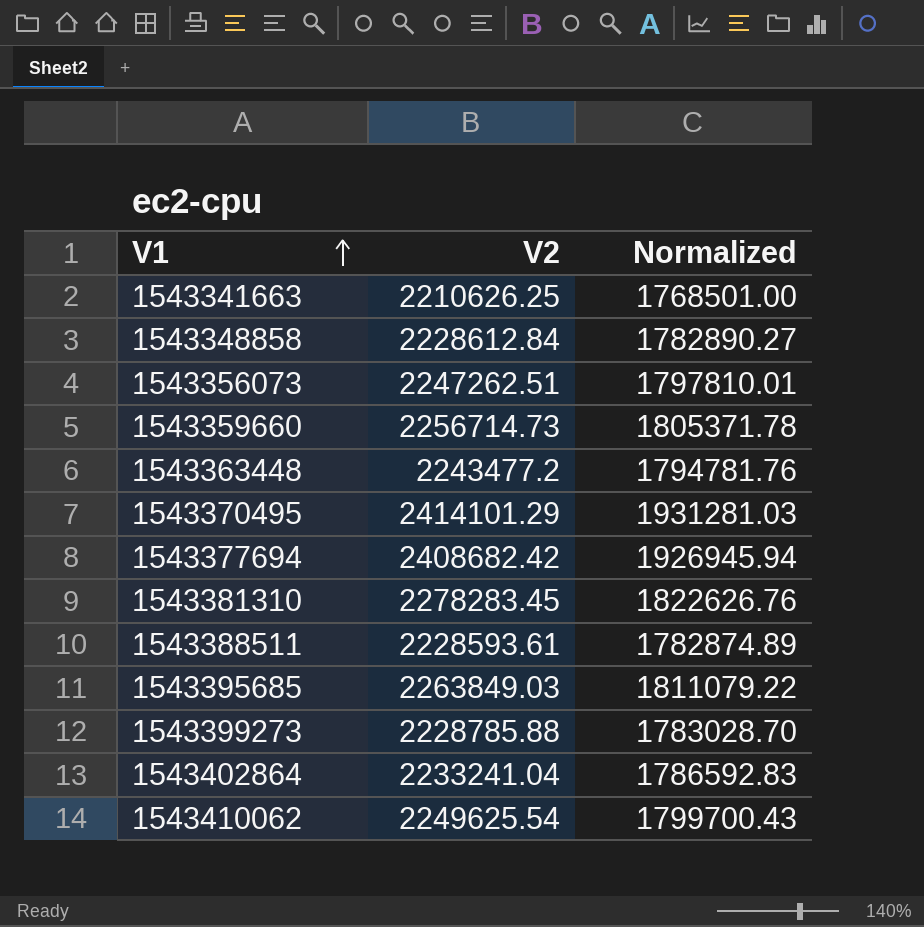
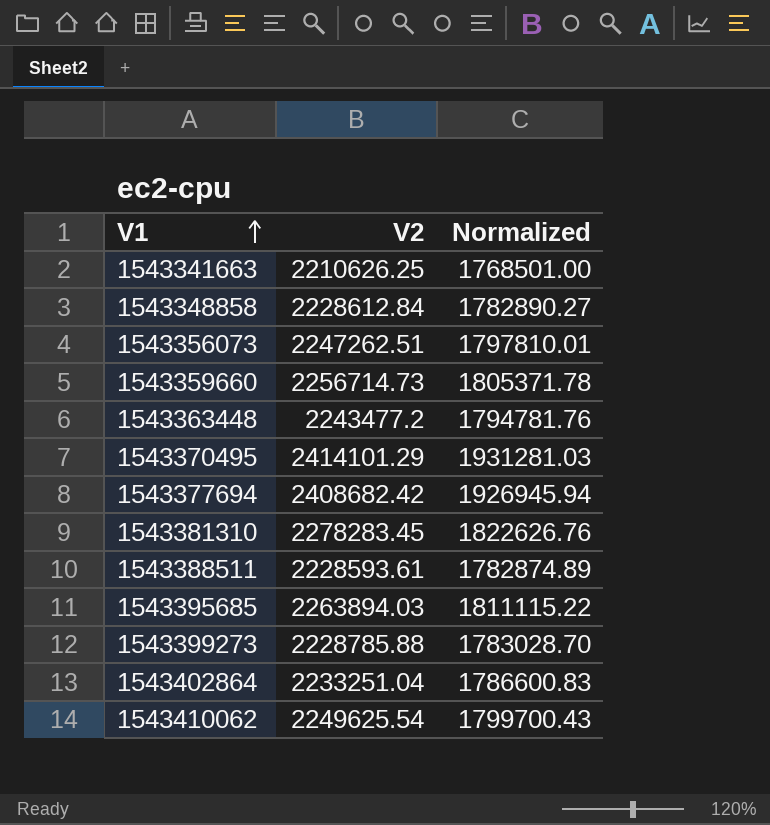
1543395685 | V2: 2263849.03 -> 2263894.03
1543395685 | Normalized: 1811079.22 -> 1811115.22
1543402864 | V2: 2233241.04 -> 2233251.04
1543402864 | Normalized: 1786592.83 -> 1786600.83

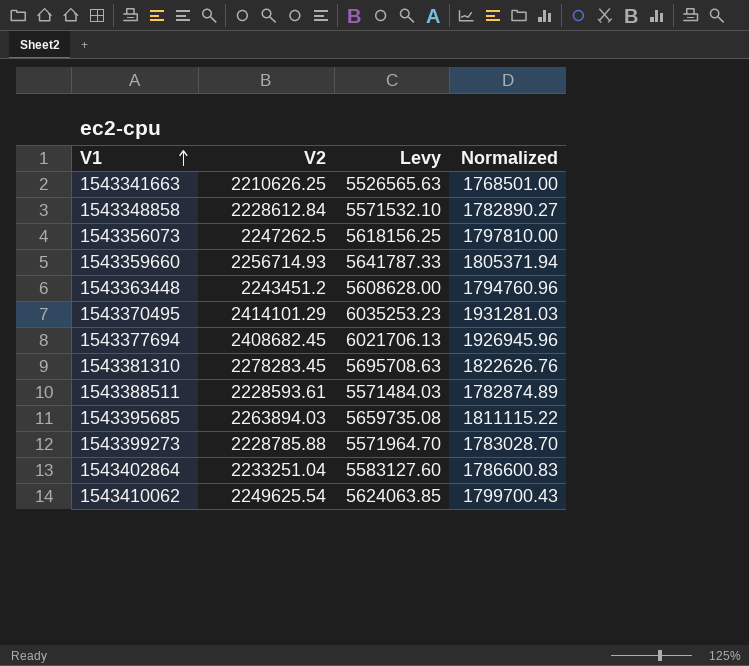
column Levy | formula: none -> [V2] * 2.5
1543356073 | V2: 2247262.51 -> 2247262.5
1543356073 | Normalized: 1797810.01 -> 1797810.00
1543359660 | V2: 2256714.73 -> 2256714.93
1543359660 | Normalized: 1805371.78 -> 1805371.94
1543363448 | V2: 2243477.2 -> 2243451.2
1543363448 | Normalized: 1794781.76 -> 1794760.96
1543377694 | V2: 2408682.42 -> 2408682.45
1543377694 | Normalized: 1926945.94 -> 1926945.96

